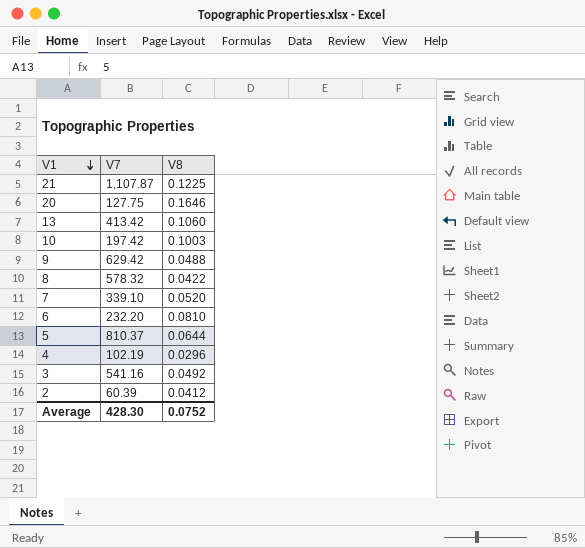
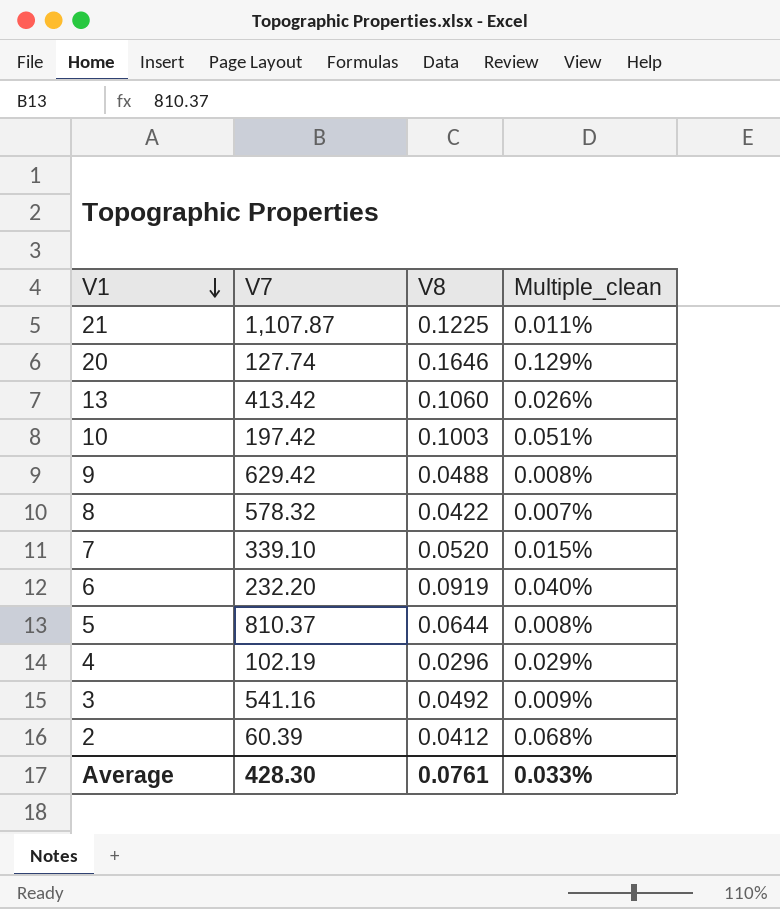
column Multiple_clean | formula: none -> [V8] / [V7]
20 | V7: 127.75 -> 127.74
6 | V8: 0.0810 -> 0.0919
Average | V8: 0.0752 -> 0.0761

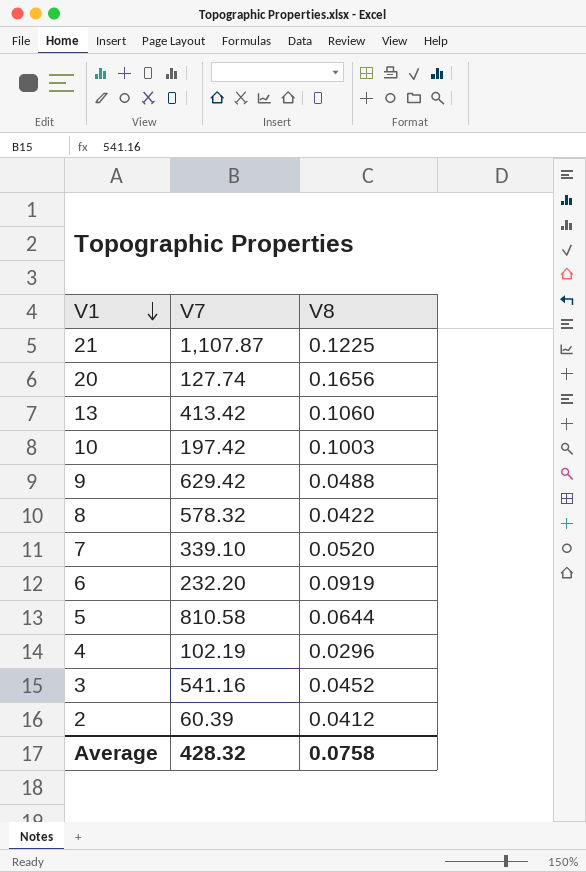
column Multiple_clean | formula: [V8] / [V7] -> none
20 | V8: 0.1646 -> 0.1656
5 | V7: 810.37 -> 810.58
3 | V8: 0.0492 -> 0.0452
Average | V7: 428.30 -> 428.32
Average | V8: 0.0761 -> 0.0758

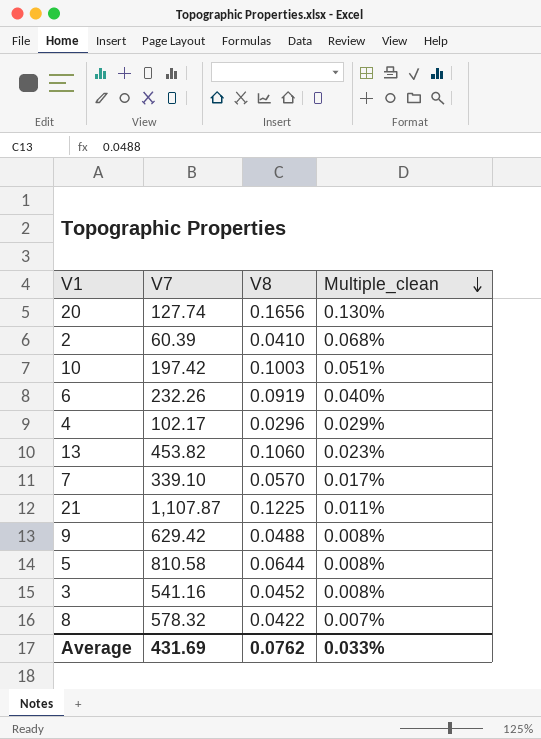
row order: V1 descending -> Multiple_clean descending
column Multiple_clean | formula: none -> [V8] / [V7]
2 | V8: 0.0412 -> 0.0410
6 | V7: 232.20 -> 232.26
4 | V7: 102.19 -> 102.17
13 | V7: 413.42 -> 453.82
7 | V8: 0.0520 -> 0.0570
Average | V7: 428.32 -> 431.69
Average | V8: 0.0758 -> 0.0762

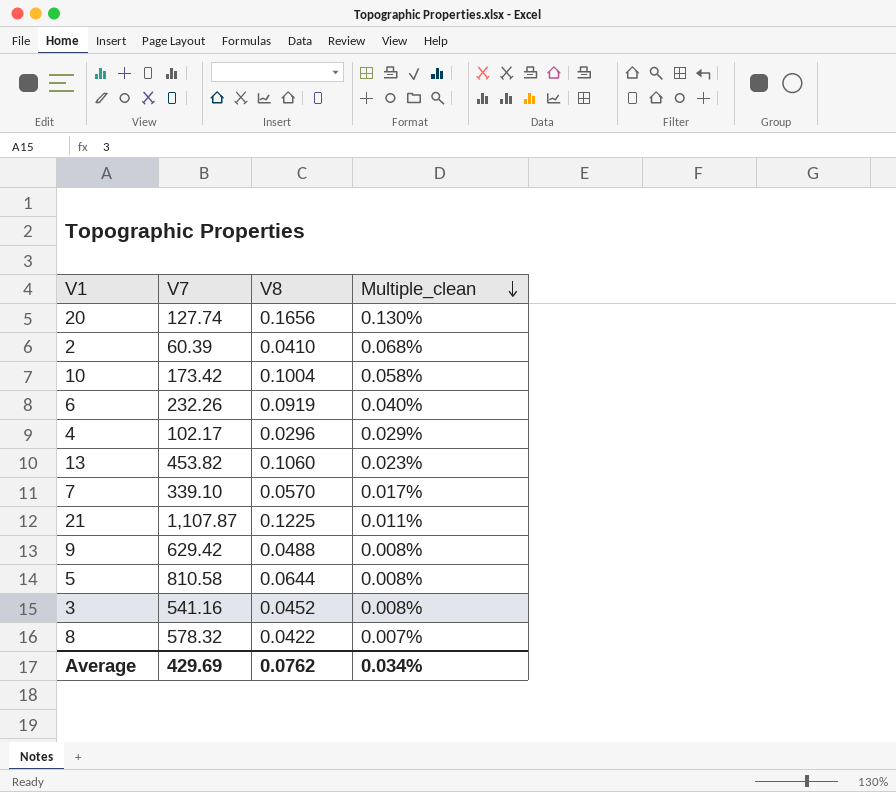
10 | V7: 197.42 -> 173.42
10 | V8: 0.1003 -> 0.1004
10 | Multiple_clean: 0.051% -> 0.058%
Average | V7: 431.69 -> 429.69
Average | Multiple_clean: 0.033% -> 0.034%

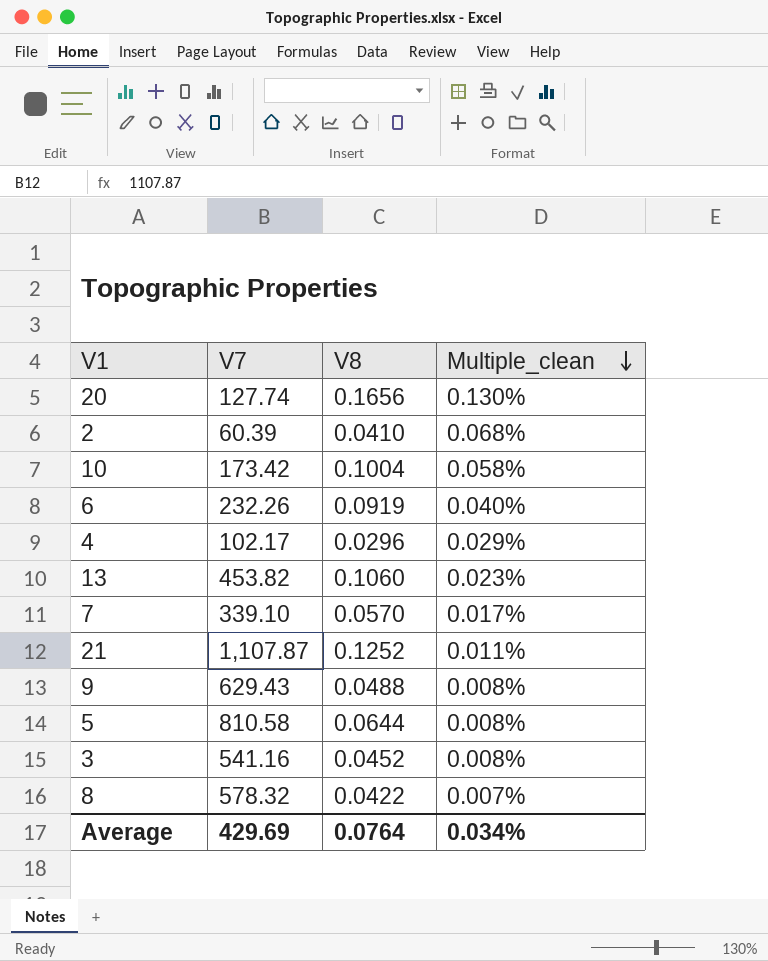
21 | V8: 0.1225 -> 0.1252
9 | V7: 629.42 -> 629.43
Average | V8: 0.0762 -> 0.0764

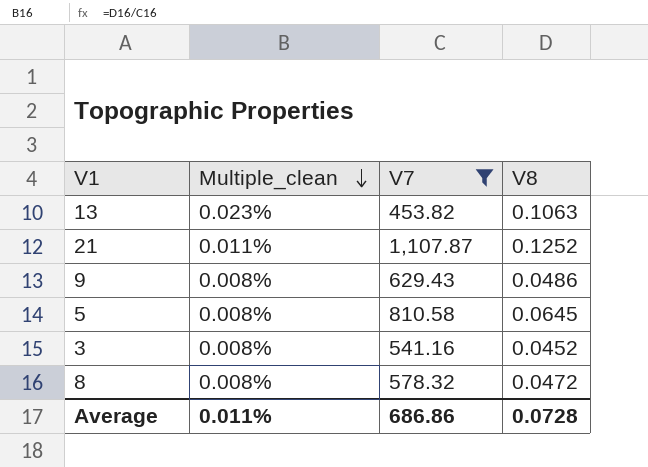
filter: none -> V7 >= 453.82
column Multiple_clean | position: 4 -> 2
13 | V8: 0.1060 -> 0.1063
9 | V8: 0.0488 -> 0.0486
5 | V8: 0.0644 -> 0.0645
8 | Multiple_clean: 0.007% -> 0.008%
8 | V8: 0.0422 -> 0.0472
Average | Multiple_clean: 0.034% -> 0.011%
Average | V7: 429.69 -> 686.86
Average | V8: 0.0764 -> 0.0728

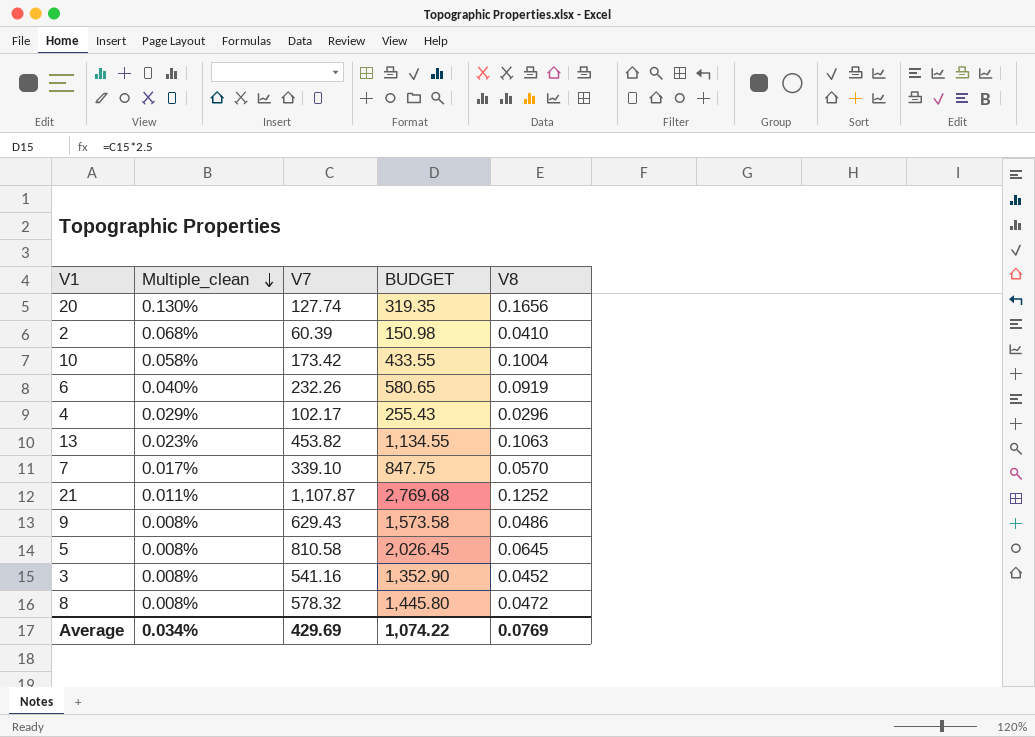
filter: V7 >= 453.82 -> none
column BUDGET | formula: none -> [V7] * 2.5
Average | Multiple_clean: 0.011% -> 0.034%
Average | V7: 686.86 -> 429.69
Average | V8: 0.0728 -> 0.0769

